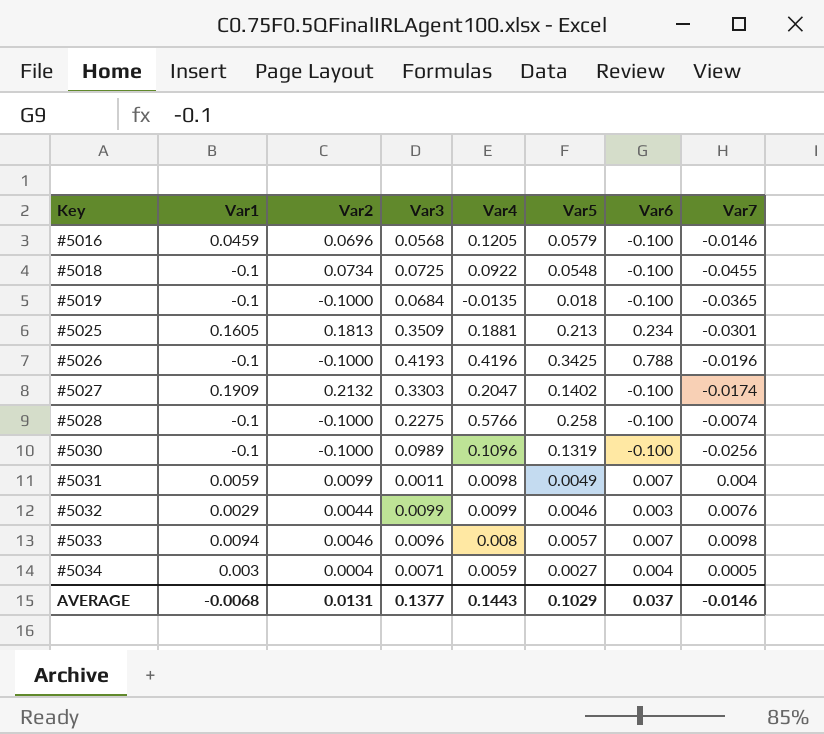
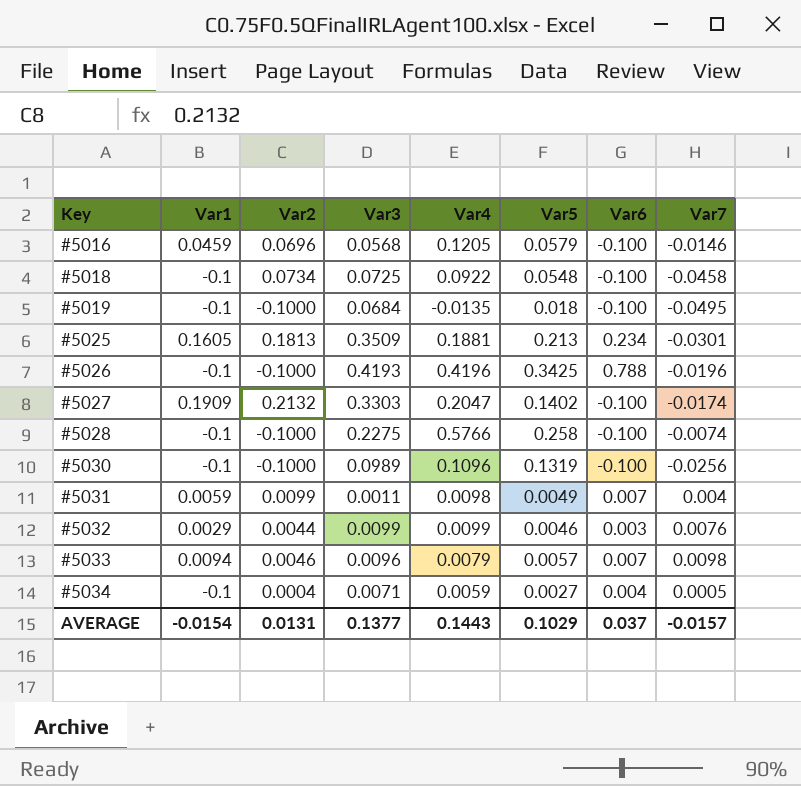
#5018 | Var7: -0.0455 -> -0.0458
#5019 | Var7: -0.0365 -> -0.0495
#5033 | Var4: 0.008 -> 0.0079
#5034 | Var1: 0.003 -> -0.1
AVERAGE | Var1: -0.0068 -> -0.0154
AVERAGE | Var7: -0.0146 -> -0.0157

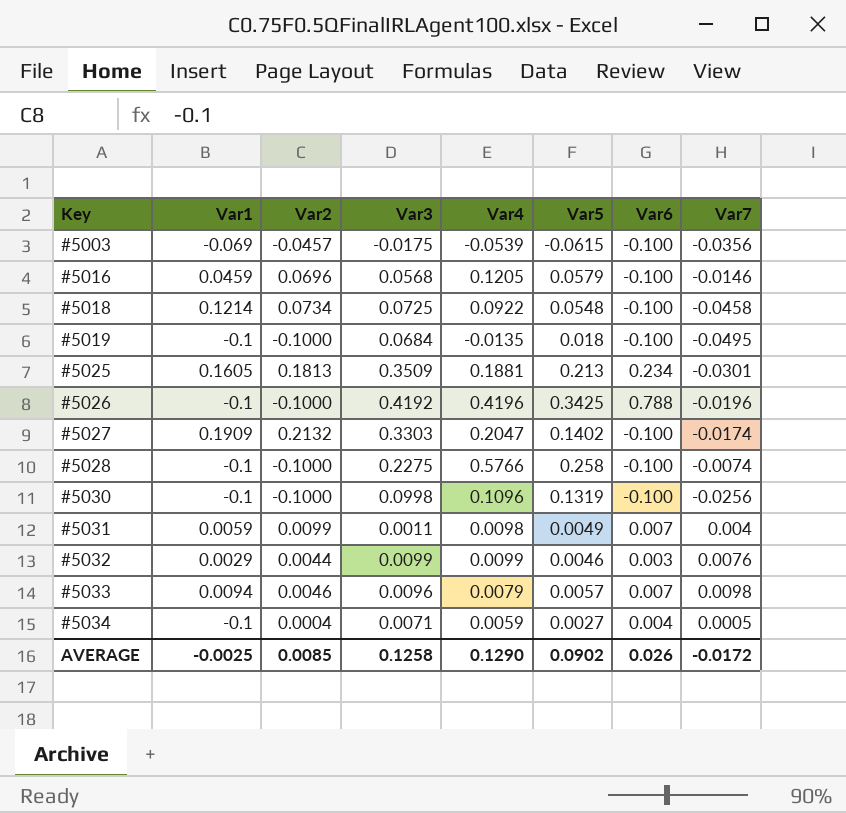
row #5003: none -> -0.069 | -0.0457 | -0.0175 | -0.0539 | -0.0615 | -0.100 | -0.0356
#5018 | Var1: -0.1 -> 0.1214
#5026 | Var3: 0.4193 -> 0.4192
#5030 | Var3: 0.0989 -> 0.0998
AVERAGE | Var1: -0.0154 -> -0.0025
AVERAGE | Var2: 0.0131 -> 0.0085
AVERAGE | Var3: 0.1377 -> 0.1258
AVERAGE | Var4: 0.1443 -> 0.1290
AVERAGE | Var5: 0.1029 -> 0.0902
AVERAGE | Var6: 0.037 -> 0.026
AVERAGE | Var7: -0.0157 -> -0.0172

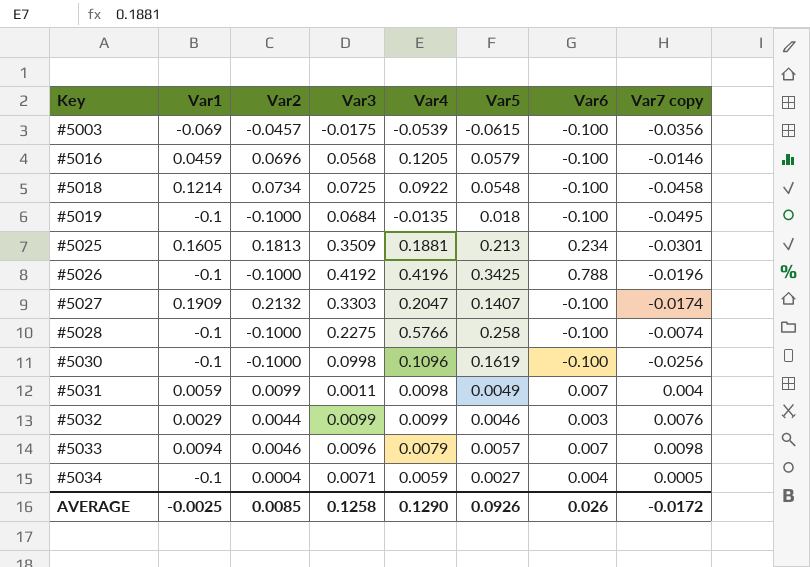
column name: Var7 -> Var7 copy
#5027 | Var5: 0.1402 -> 0.1407
#5030 | Var5: 0.1319 -> 0.1619
AVERAGE | Var5: 0.0902 -> 0.0926

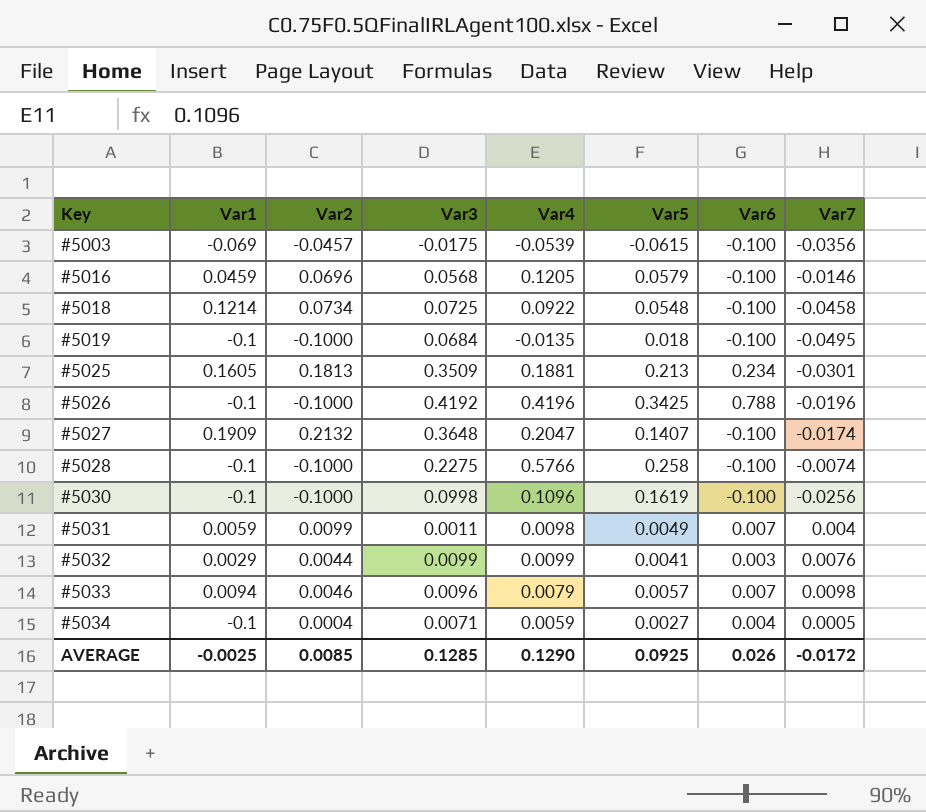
column name: Var7 copy -> Var7
#5027 | Var3: 0.3303 -> 0.3648
#5032 | Var5: 0.0046 -> 0.0041
AVERAGE | Var3: 0.1258 -> 0.1285
AVERAGE | Var5: 0.0926 -> 0.0925

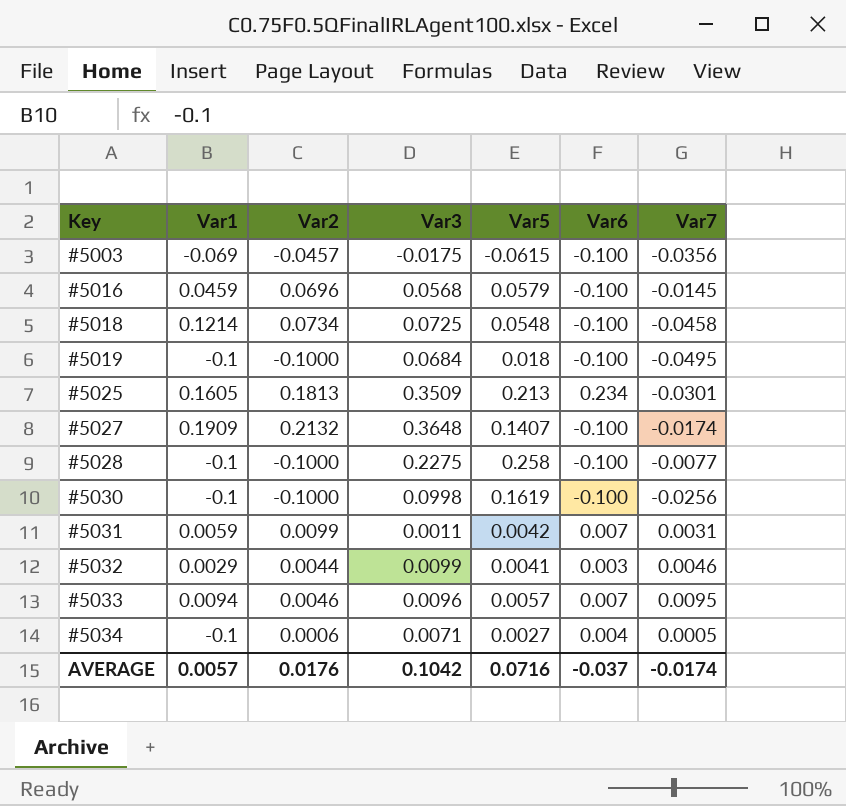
column Var4 | position: 5 -> none
row #5026: -0.1 | -0.1000 | 0.4192 | 0.4196 | 0.3425 | 0.788 | -0.0196 -> none
#5016 | Var7: -0.0146 -> -0.0145
#5028 | Var7: -0.0074 -> -0.0077
#5031 | Var5: 0.0049 -> 0.0042
#5031 | Var7: 0.004 -> 0.0031
#5032 | Var7: 0.0076 -> 0.0046
#5033 | Var7: 0.0098 -> 0.0095
#5034 | Var2: 0.0004 -> 0.0006
AVERAGE | Var1: -0.0025 -> 0.0057
AVERAGE | Var2: 0.0085 -> 0.0176
AVERAGE | Var3: 0.1285 -> 0.1042
AVERAGE | Var5: 0.0925 -> 0.0716
AVERAGE | Var6: 0.026 -> -0.037
AVERAGE | Var7: -0.0172 -> -0.0174

